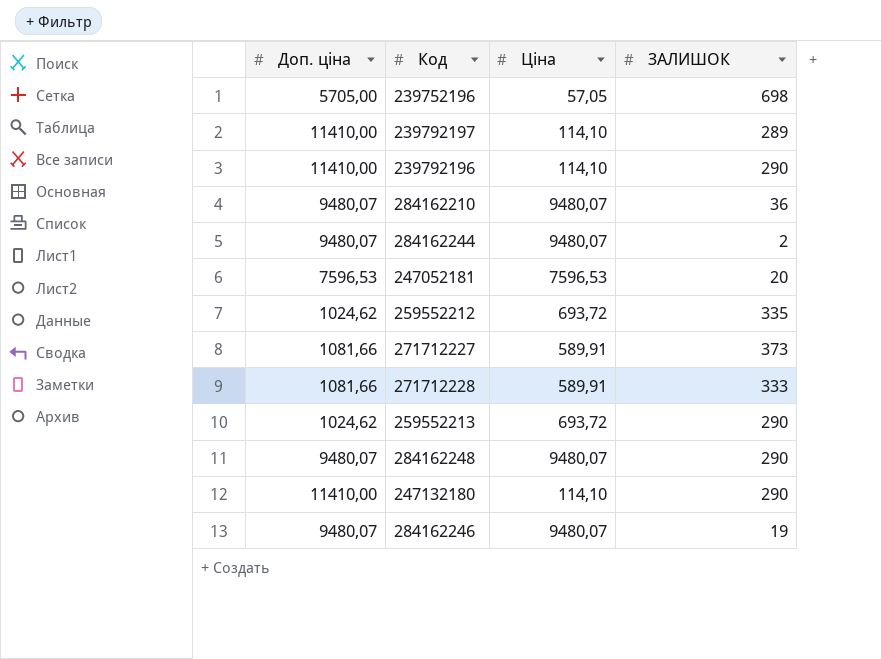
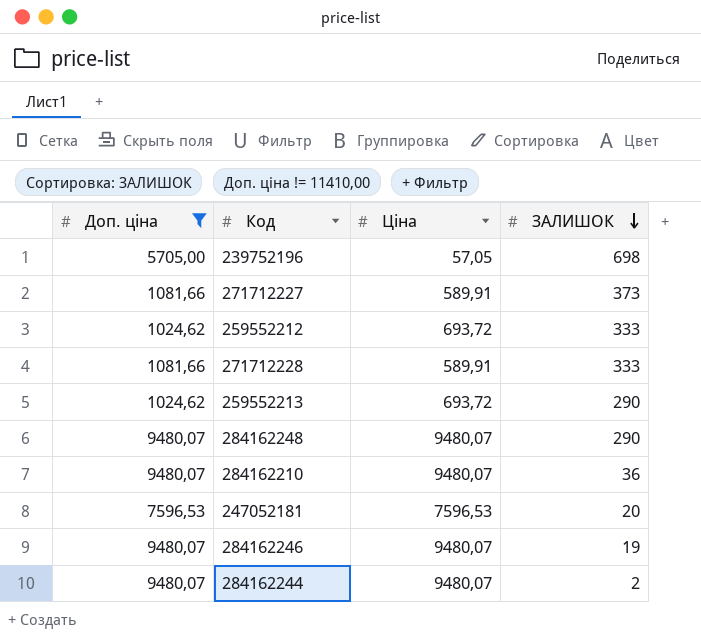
filter: none -> Доп. ціна != 11410,00
row order: none -> ЗАЛИШОК descending
259552212 | ЗАЛИШОК: 335 -> 333

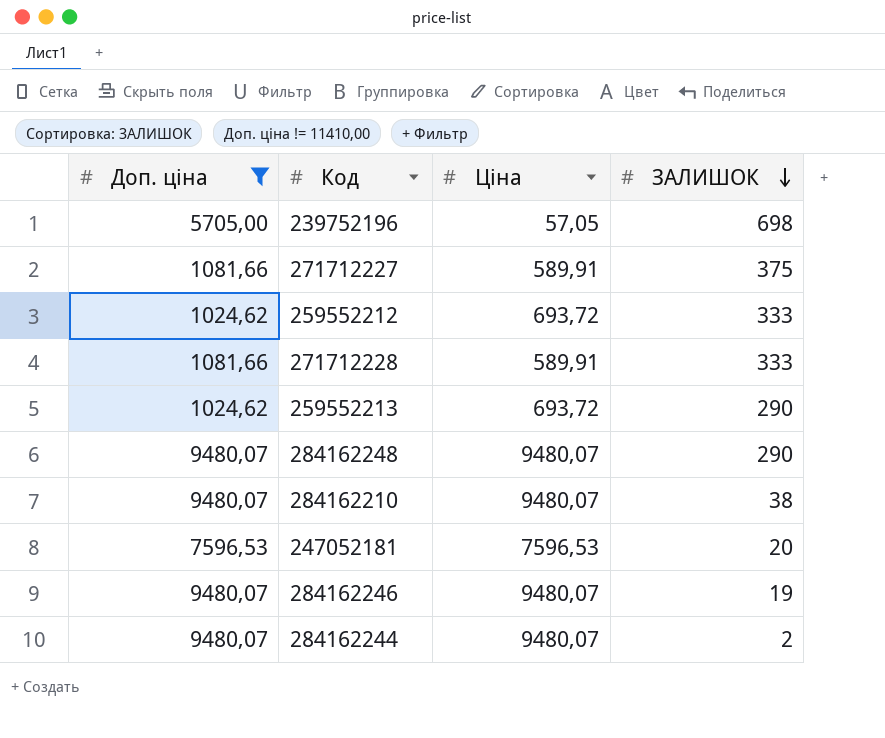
271712227 | ЗАЛИШОК: 373 -> 375
284162210 | ЗАЛИШОК: 36 -> 38

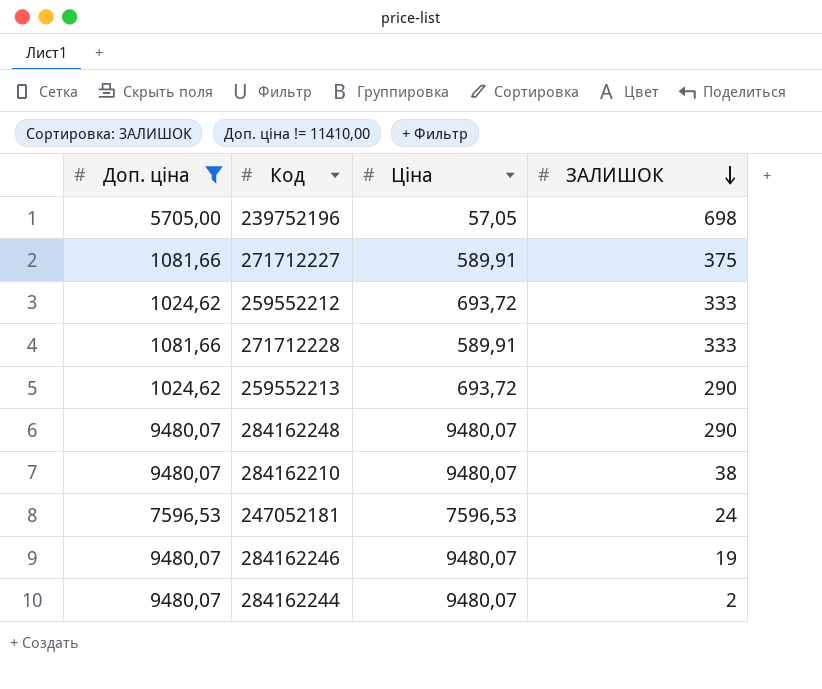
247052181 | ЗАЛИШОК: 20 -> 24

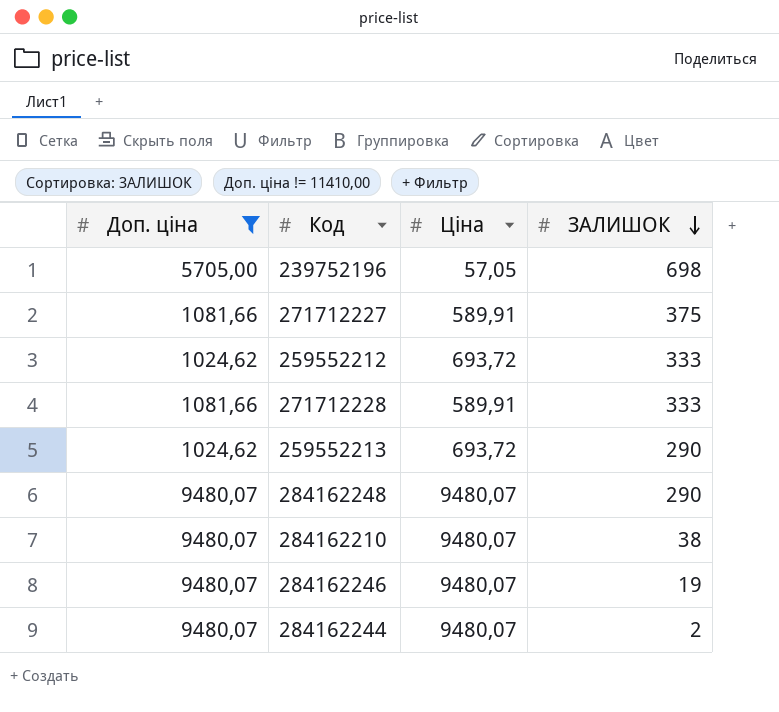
row 247052181: 7596,53 | 7596,53 | 24 -> none

